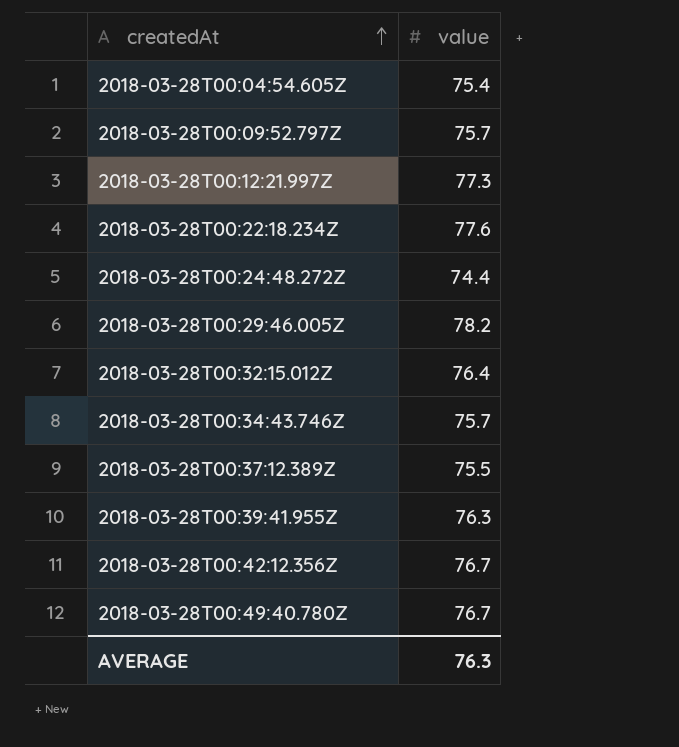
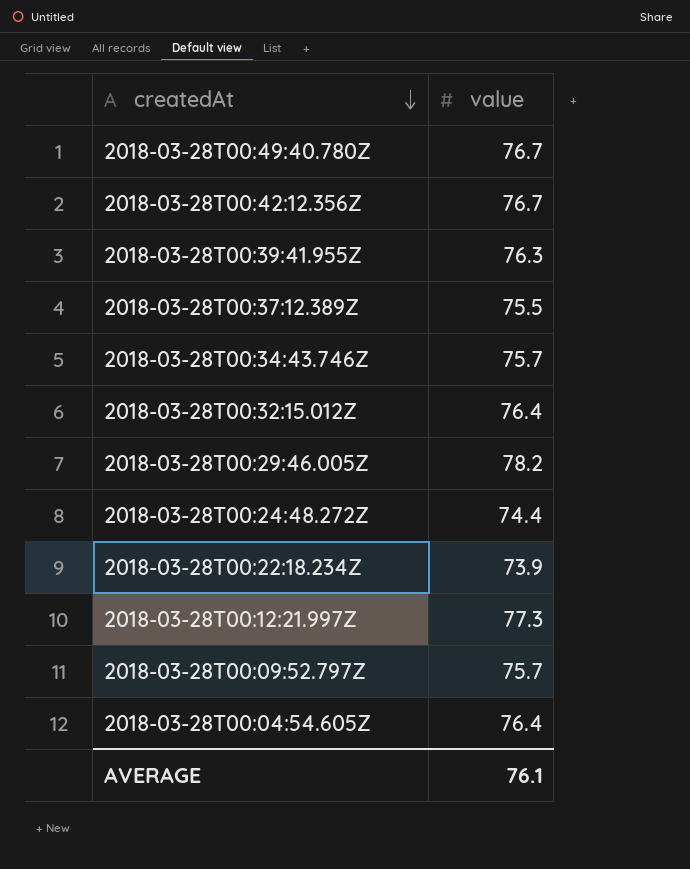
row order: createdAt ascending -> createdAt descending
2018-03-28T00:22:18.234Z | value: 77.6 -> 73.9
2018-03-28T00:04:54.605Z | value: 75.4 -> 76.4
AVERAGE | value: 76.3 -> 76.1

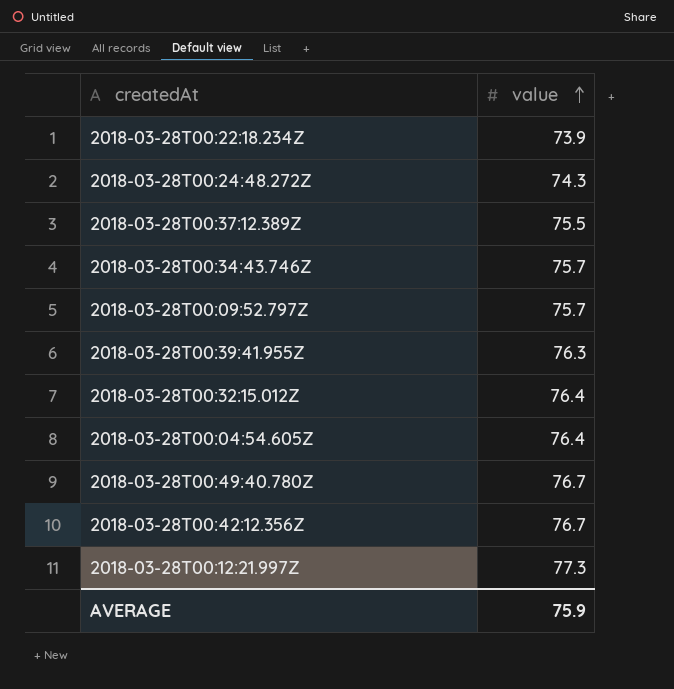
row order: createdAt descending -> value ascending
row 2018-03-28T00:29:46.005Z: 78.2 -> none
2018-03-28T00:24:48.272Z | value: 74.4 -> 74.3
AVERAGE | value: 76.1 -> 75.9

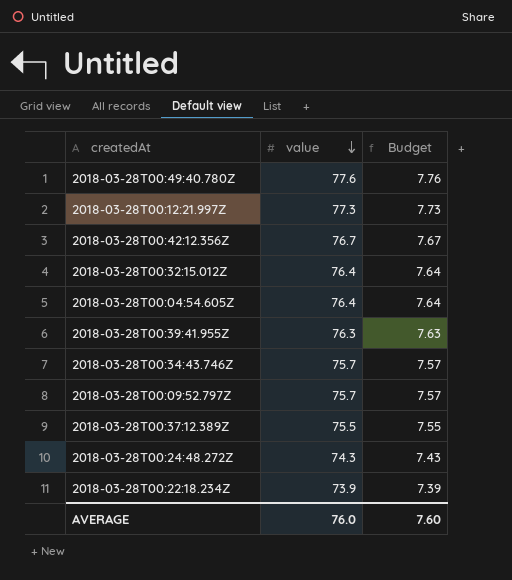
row order: value ascending -> value descending
column Budget | formula: none -> [value] * 0.1
2018-03-28T00:49:40.780Z | value: 76.7 -> 77.6
AVERAGE | value: 75.9 -> 76.0

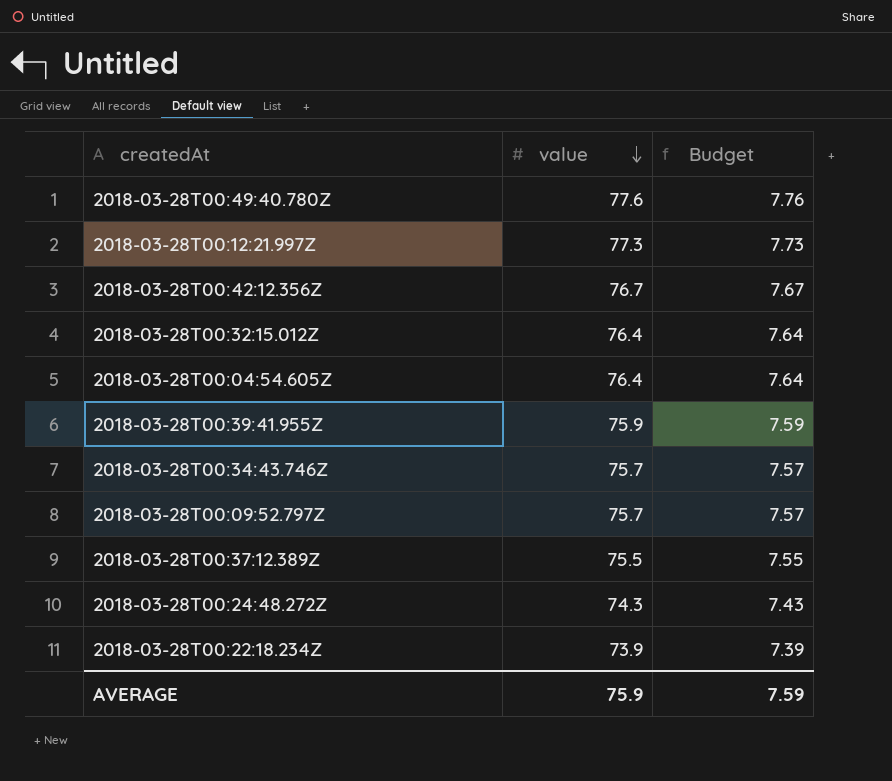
2018-03-28T00:39:41.955Z | value: 76.3 -> 75.9
2018-03-28T00:39:41.955Z | Budget: 7.63 -> 7.59
AVERAGE | value: 76.0 -> 75.9
AVERAGE | Budget: 7.60 -> 7.59

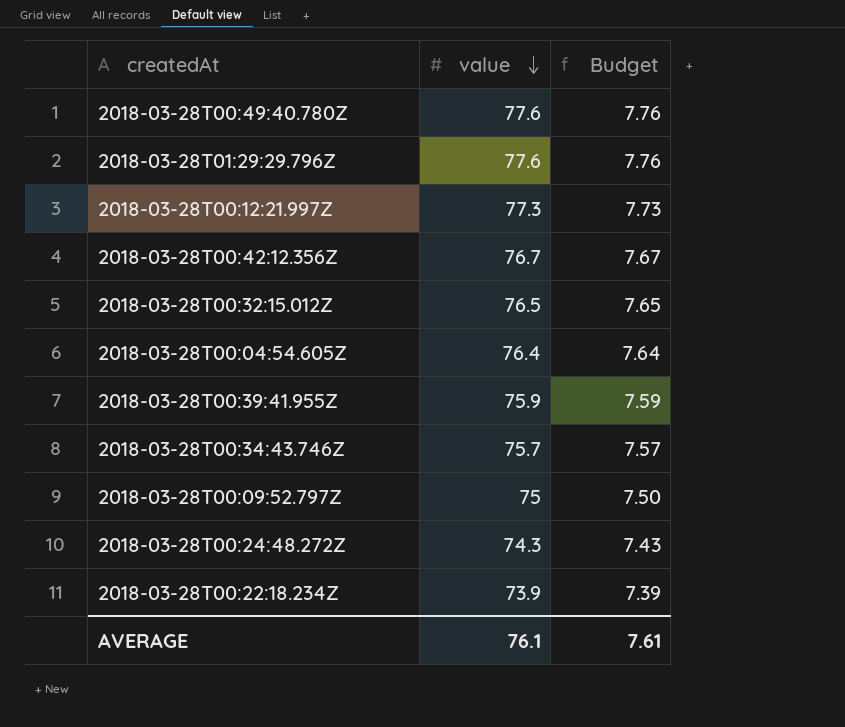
row 2018-03-28T00:37:12.389Z: 75.5 | 7.55 -> none
row 2018-03-28T01:29:29.796Z: none -> 77.6 | 7.76
2018-03-28T00:32:15.012Z | value: 76.4 -> 76.5
2018-03-28T00:32:15.012Z | Budget: 7.64 -> 7.65
2018-03-28T00:09:52.797Z | value: 75.7 -> 75
2018-03-28T00:09:52.797Z | Budget: 7.57 -> 7.50
AVERAGE | value: 75.9 -> 76.1
AVERAGE | Budget: 7.59 -> 7.61

